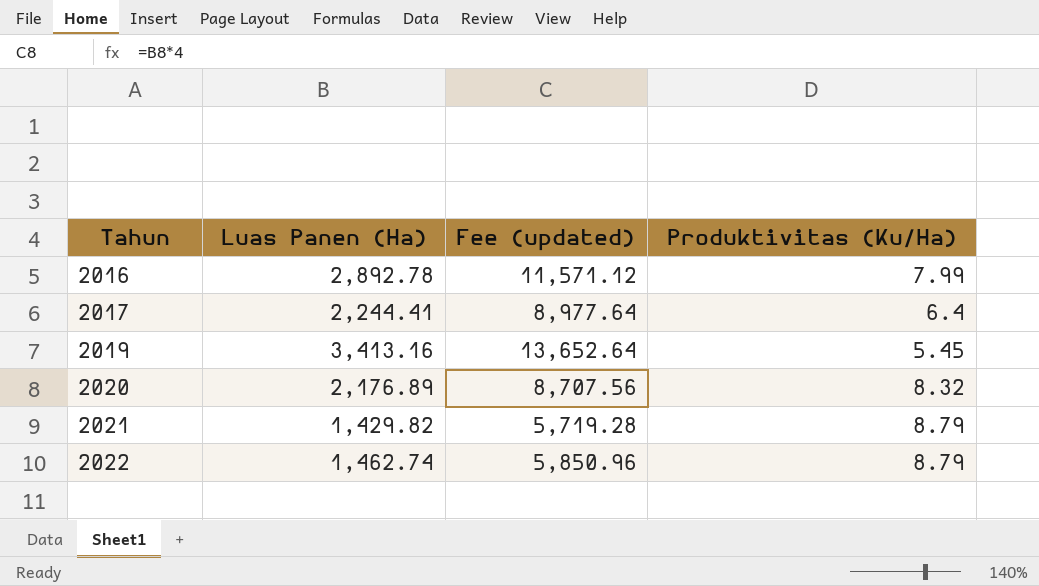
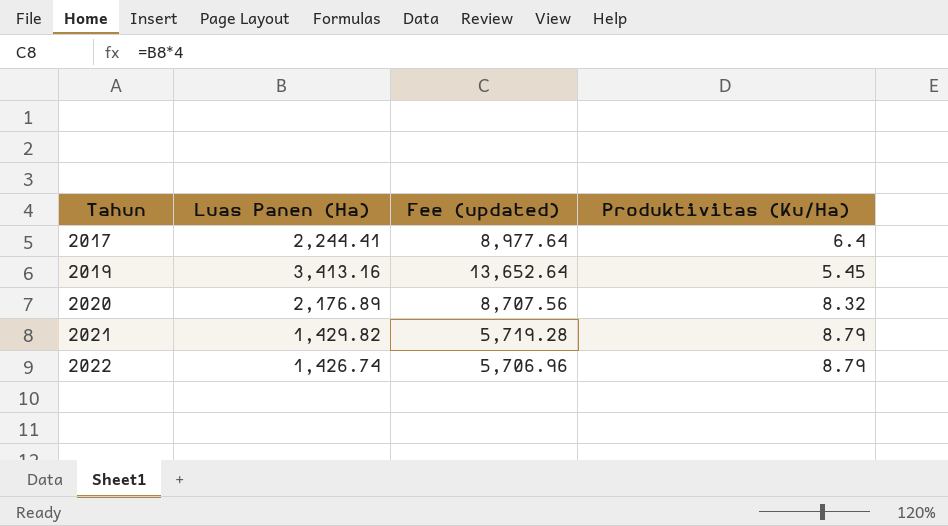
row 2016: 2,892.78 | 11,571.12 | 7.99 -> none
2022 | Luas Panen (Ha): 1,462.74 -> 1,426.74
2022 | Fee (updated): 5,850.96 -> 5,706.96

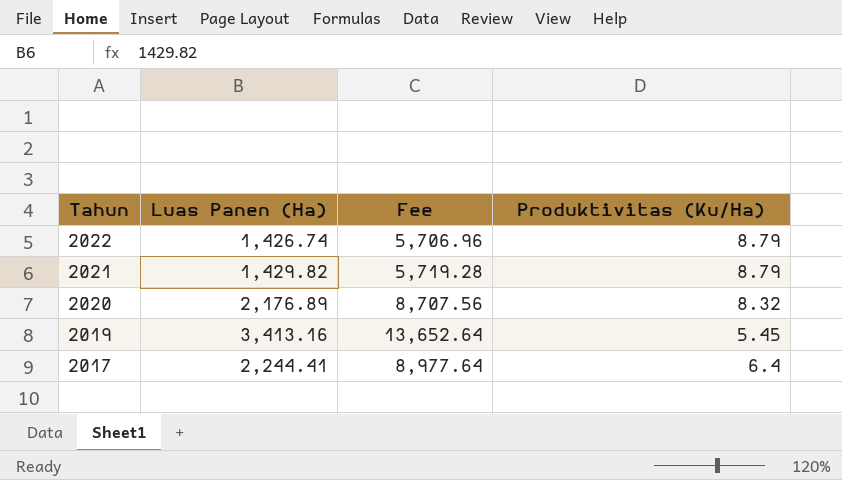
row order: Tahun ascending -> Tahun descending
column name: Fee (updated) -> Fee

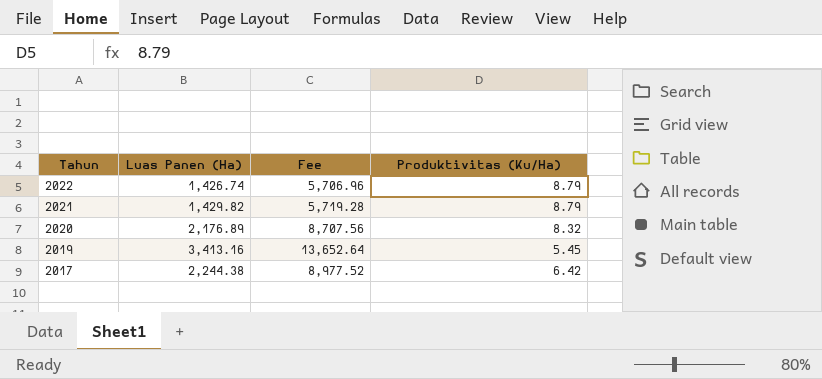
2017 | Luas Panen (Ha): 2,244.41 -> 2,244.38
2017 | Fee: 8,977.64 -> 8,977.52
2017 | Produktivitas (Ku/Ha): 6.4 -> 6.42

